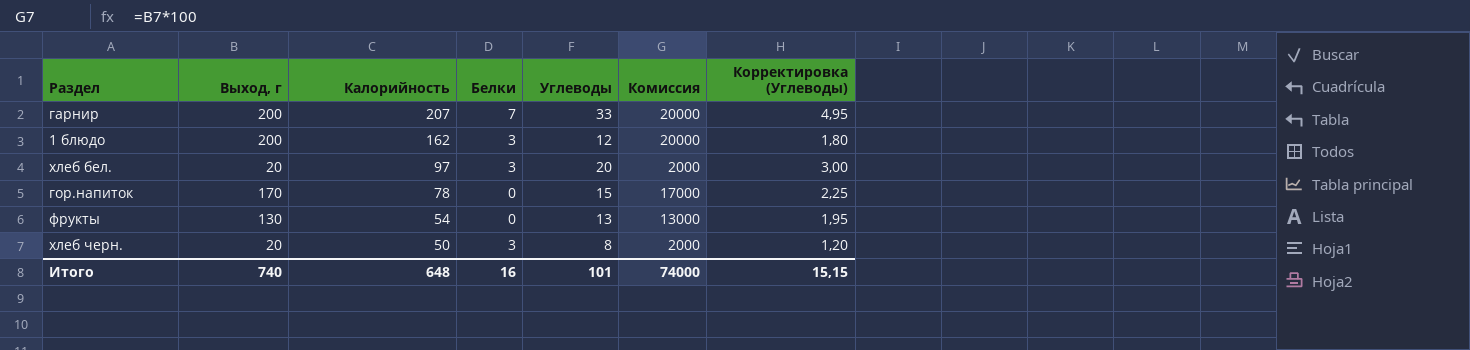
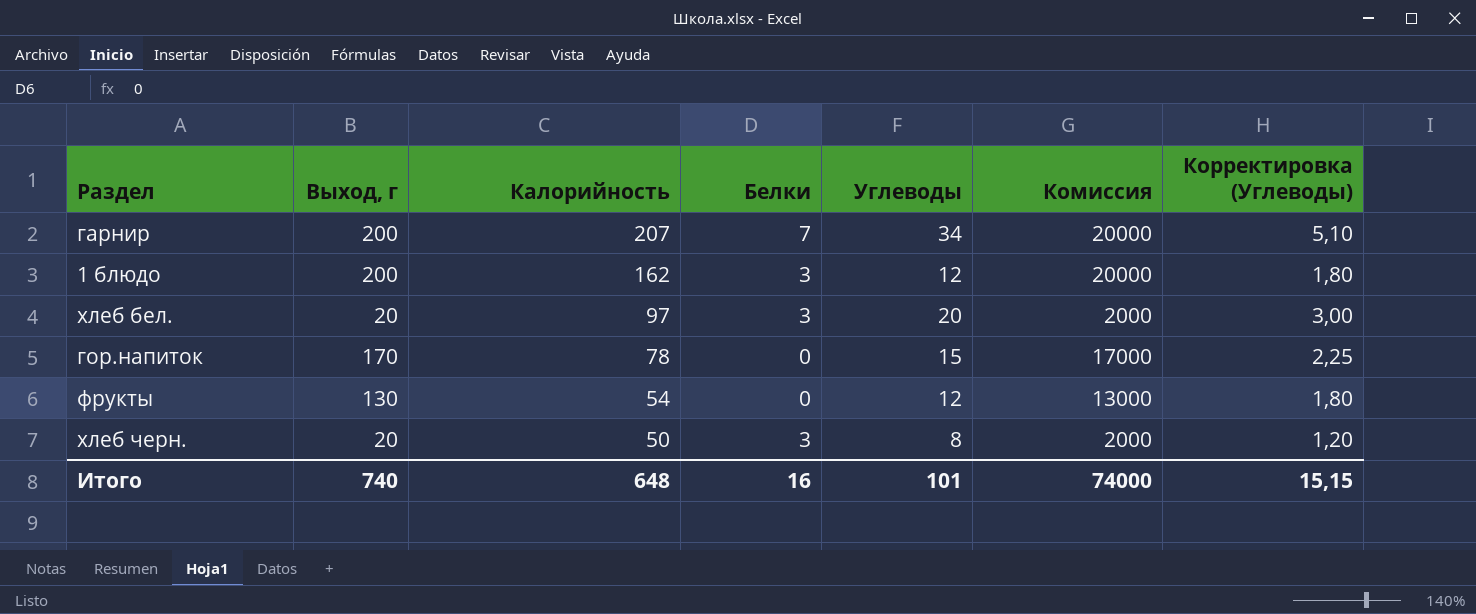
гарнир | Углеводы: 33 -> 34
гарнир | Корректировка (Углеводы): 4,95 -> 5,10
фрукты | Углеводы: 13 -> 12
фрукты | Корректировка (Углеводы): 1,95 -> 1,80

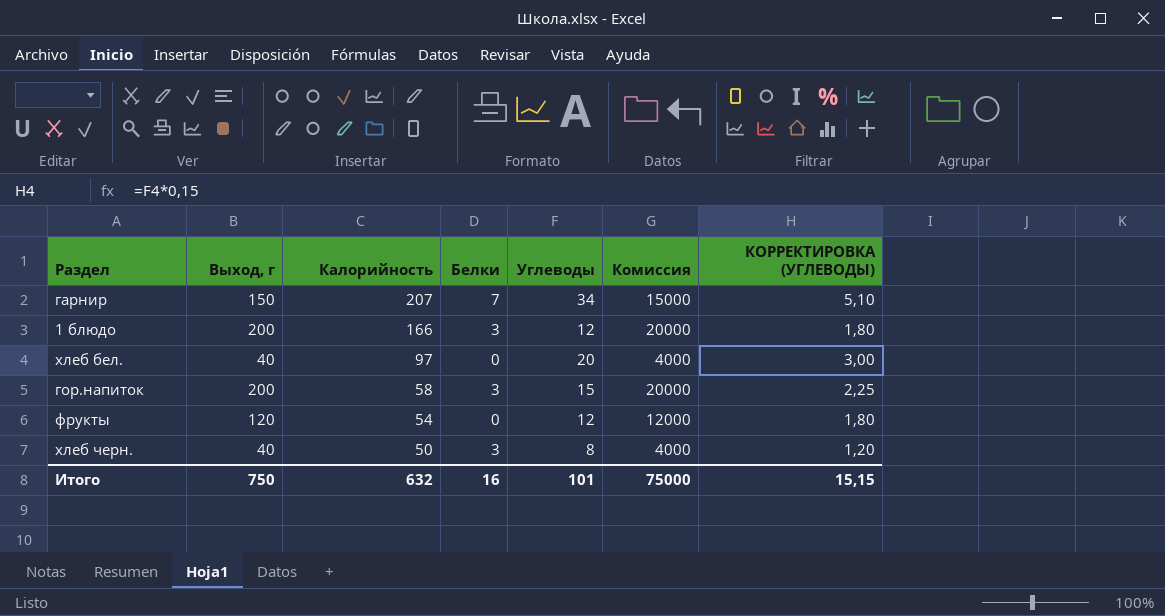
column name: Корректировка (Углеводы) -> КОРРЕКТИРОВКА (УГЛЕВОДЫ)
гарнир | Выход, г: 200 -> 150
гарнир | Комиссия: 20000 -> 15000
1 блюдо | Калорийность: 162 -> 166
хлеб бел. | Выход, г: 20 -> 40
хлеб бел. | Белки: 3 -> 0
хлеб бел. | Комиссия: 2000 -> 4000
гор.напиток | Выход, г: 170 -> 200
гор.напиток | Калорийность: 78 -> 58
гор.напиток | Белки: 0 -> 3
гор.напиток | Комиссия: 17000 -> 20000
фрукты | Выход, г: 130 -> 120
фрукты | Комиссия: 13000 -> 12000
хлеб черн. | Выход, г: 20 -> 40
хлеб черн. | Комиссия: 2000 -> 4000
Итого | Выход, г: 740 -> 750
Итого | Калорийность: 648 -> 632
Итого | Комиссия: 74000 -> 75000

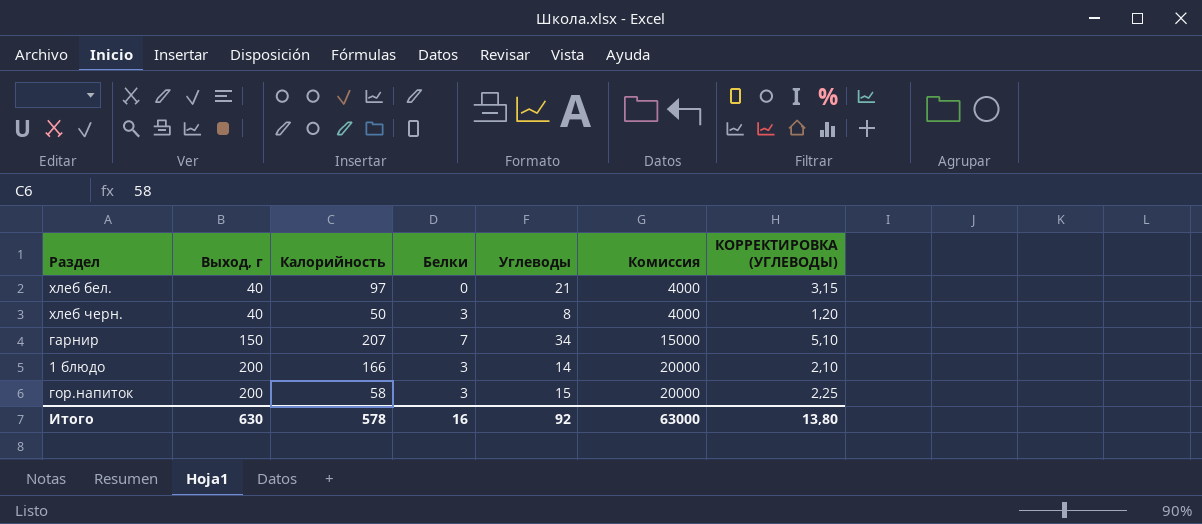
row order: Калорийность descending -> Выход, г ascending
row фрукты: 120 | 54 | 0 | 12 | 12000 | 1,80 -> none
хлеб бел. | Углеводы: 20 -> 21
хлеб бел. | КОРРЕКТИРОВКА (УГЛЕВОДЫ): 3,00 -> 3,15
1 блюдо | Углеводы: 12 -> 14
1 блюдо | КОРРЕКТИРОВКА (УГЛЕВОДЫ): 1,80 -> 2,10
Итого | Выход, г: 750 -> 630
Итого | Калорийность: 632 -> 578
Итого | Углеводы: 101 -> 92
Итого | Комиссия: 75000 -> 63000
Итого | КОРРЕКТИРОВКА (УГЛЕВОДЫ): 15,15 -> 13,80

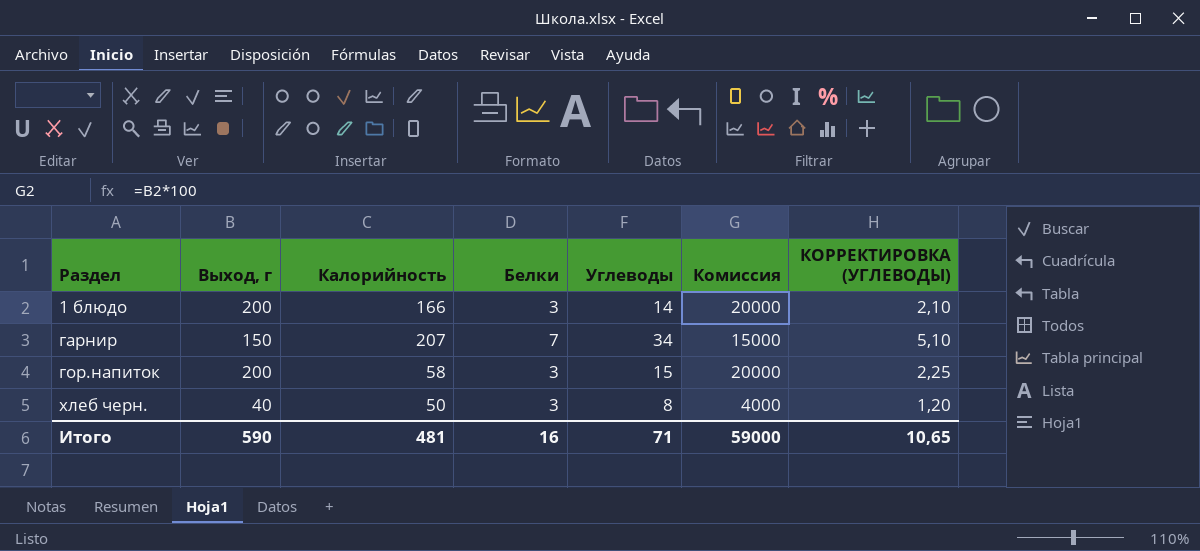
row order: Выход, г ascending -> Раздел ascending
row хлеб бел.: 40 | 97 | 0 | 21 | 4000 | 3,15 -> none
Итого | Выход, г: 630 -> 590
Итого | Калорийность: 578 -> 481
Итого | Углеводы: 92 -> 71
Итого | Комиссия: 63000 -> 59000
Итого | КОРРЕКТИРОВКА (УГЛЕВОДЫ): 13,80 -> 10,65

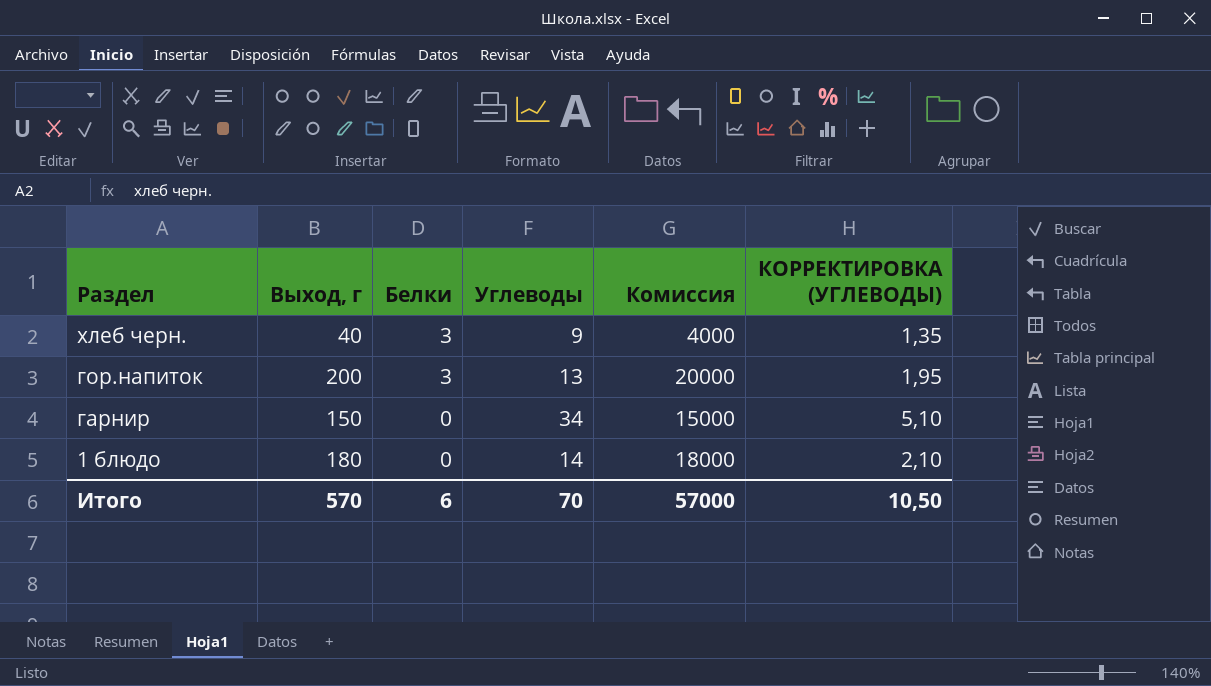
row order: Раздел ascending -> Раздел descending
column Калорийность | position: 3 -> none
хлеб черн. | Углеводы: 8 -> 9
хлеб черн. | КОРРЕКТИРОВКА (УГЛЕВОДЫ): 1,20 -> 1,35
гор.напиток | Углеводы: 15 -> 13
гор.напиток | КОРРЕКТИРОВКА (УГЛЕВОДЫ): 2,25 -> 1,95
гарнир | Белки: 7 -> 0
1 блюдо | Выход, г: 200 -> 180
1 блюдо | Белки: 3 -> 0
1 блюдо | Комиссия: 20000 -> 18000
Итого | Выход, г: 590 -> 570
Итого | Белки: 16 -> 6
Итого | Углеводы: 71 -> 70
Итого | Комиссия: 59000 -> 57000
Итого | КОРРЕКТИРОВКА (УГЛЕВОДЫ): 10,65 -> 10,50

